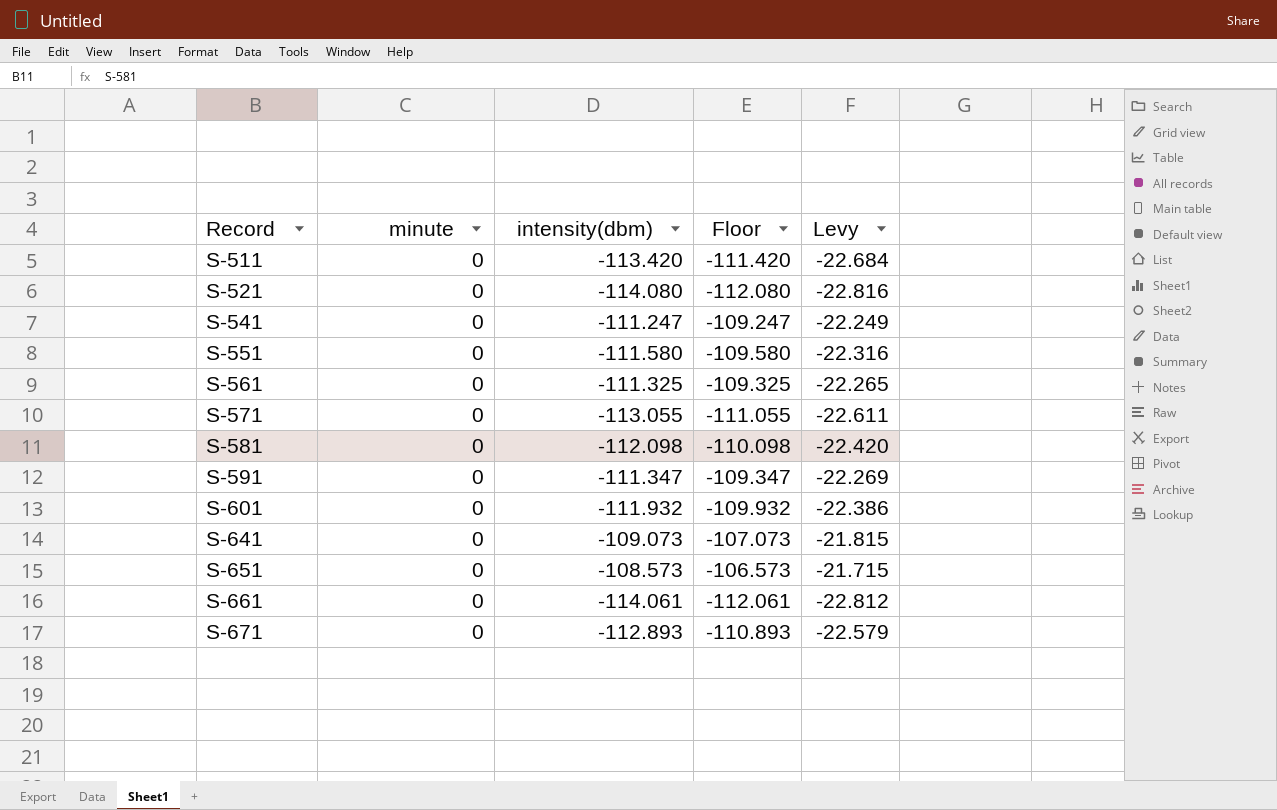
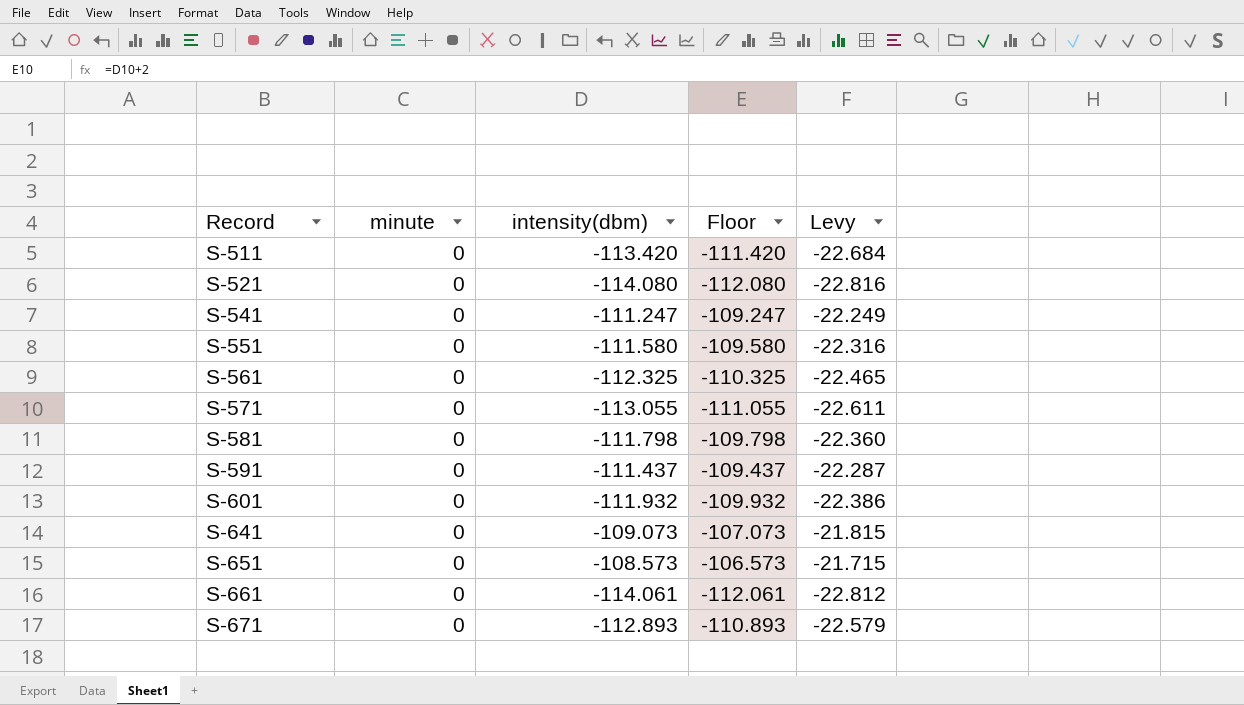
S-561 | intensity(dbm): -111.325 -> -112.325
S-561 | Floor: -109.325 -> -110.325
S-561 | Levy: -22.265 -> -22.465
S-581 | intensity(dbm): -112.098 -> -111.798
S-581 | Floor: -110.098 -> -109.798
S-581 | Levy: -22.420 -> -22.360
S-591 | intensity(dbm): -111.347 -> -111.437
S-591 | Floor: -109.347 -> -109.437
S-591 | Levy: -22.269 -> -22.287

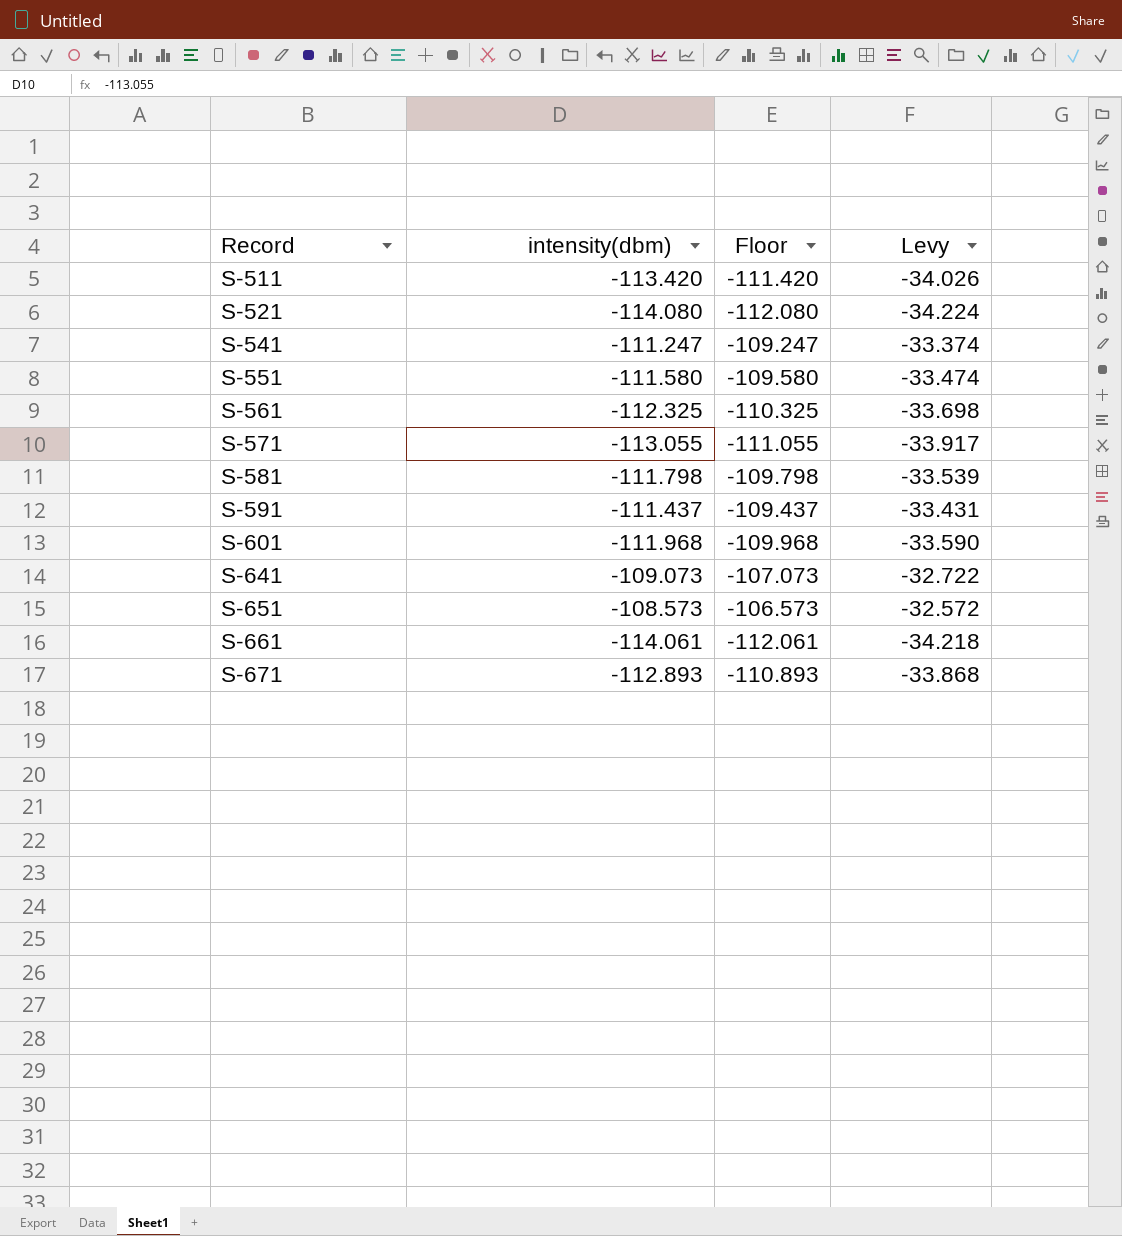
column minute | position: 2 -> none
column Levy | formula: [intensity(dbm)] * 0.2 -> [intensity(dbm)] * 0.3
S-601 | intensity(dbm): -111.932 -> -111.968
S-601 | Floor: -109.932 -> -109.968

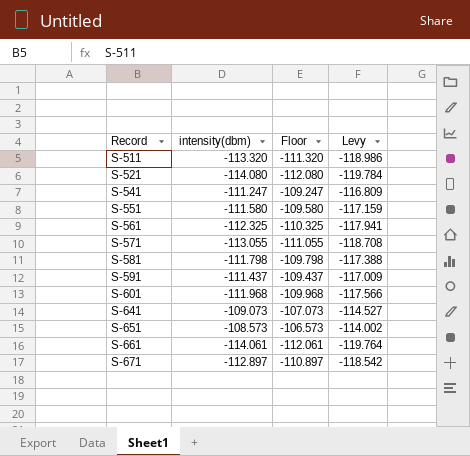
column Levy | formula: [intensity(dbm)] * 0.3 -> [intensity(dbm)] * 1.05
S-511 | intensity(dbm): -113.420 -> -113.320
S-511 | Floor: -111.420 -> -111.320
S-671 | intensity(dbm): -112.893 -> -112.897
S-671 | Floor: -110.893 -> -110.897

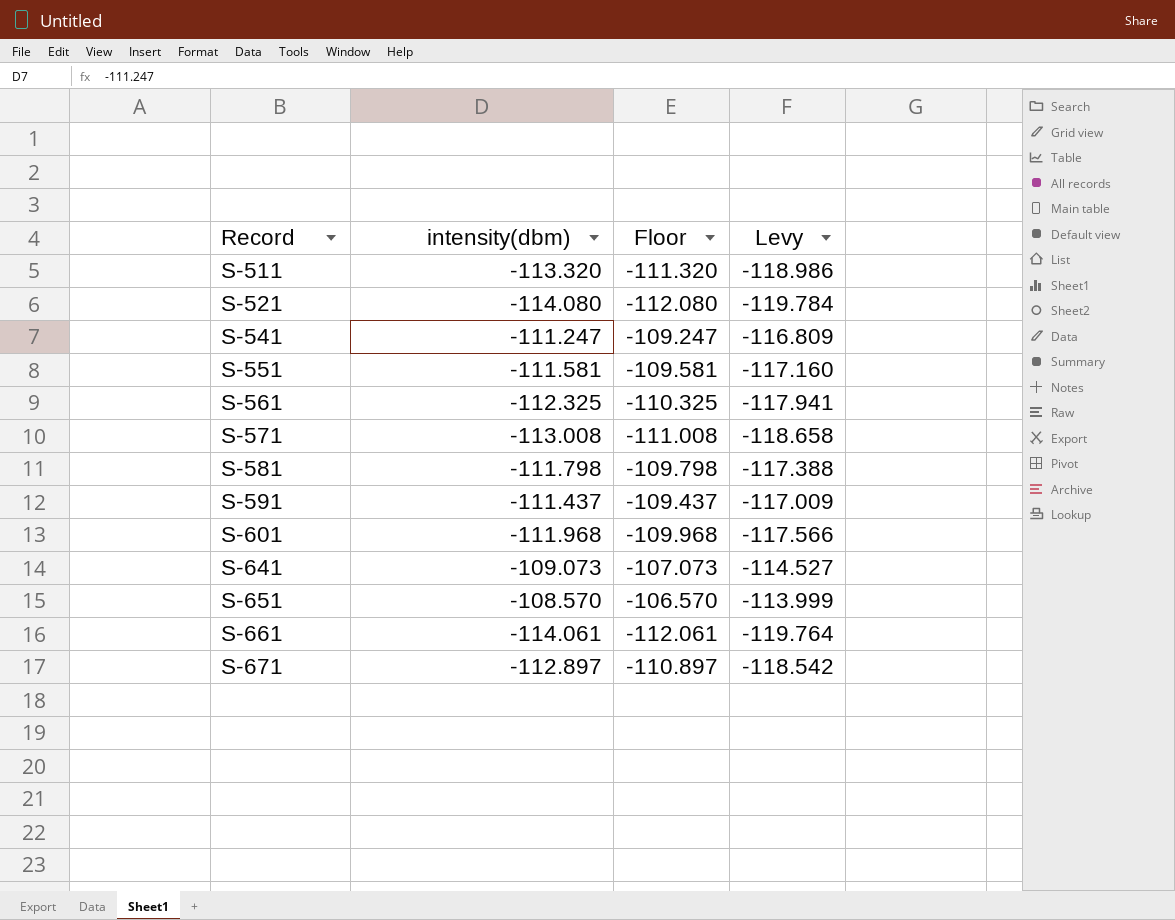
S-551 | intensity(dbm): -111.580 -> -111.581
S-551 | Floor: -109.580 -> -109.581
S-551 | Levy: -117.159 -> -117.160
S-571 | intensity(dbm): -113.055 -> -113.008
S-571 | Floor: -111.055 -> -111.008
S-571 | Levy: -118.708 -> -118.658
S-651 | intensity(dbm): -108.573 -> -108.570
S-651 | Floor: -106.573 -> -106.570
S-651 | Levy: -114.002 -> -113.999

